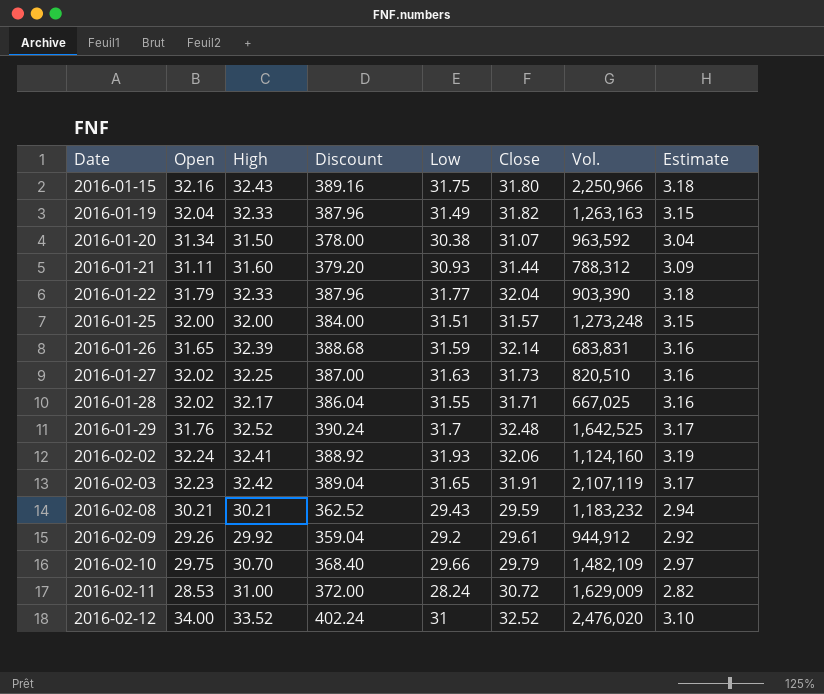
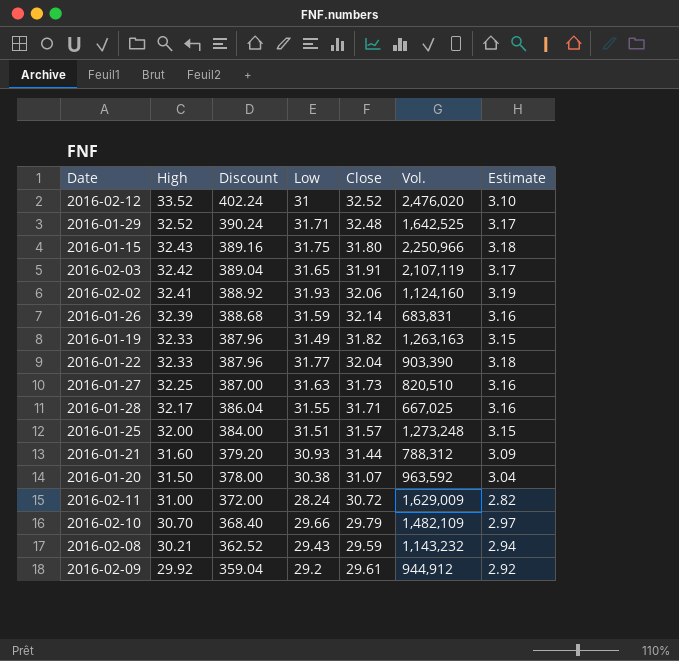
row order: Date ascending -> High descending
column Open | position: 2 -> none
2016-01-29 | Low: 31.7 -> 31.71
2016-02-08 | Vol.: 1,183,232 -> 1,143,232

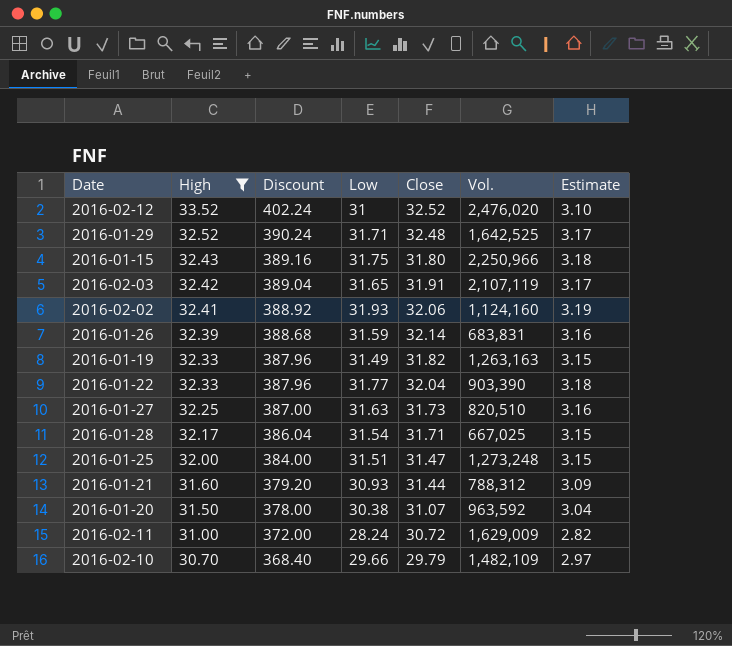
filter: none -> High >= 30.70
2016-01-28 | Low: 31.55 -> 31.54
2016-01-28 | Estimate: 3.16 -> 3.15
2016-01-25 | Close: 31.57 -> 31.47

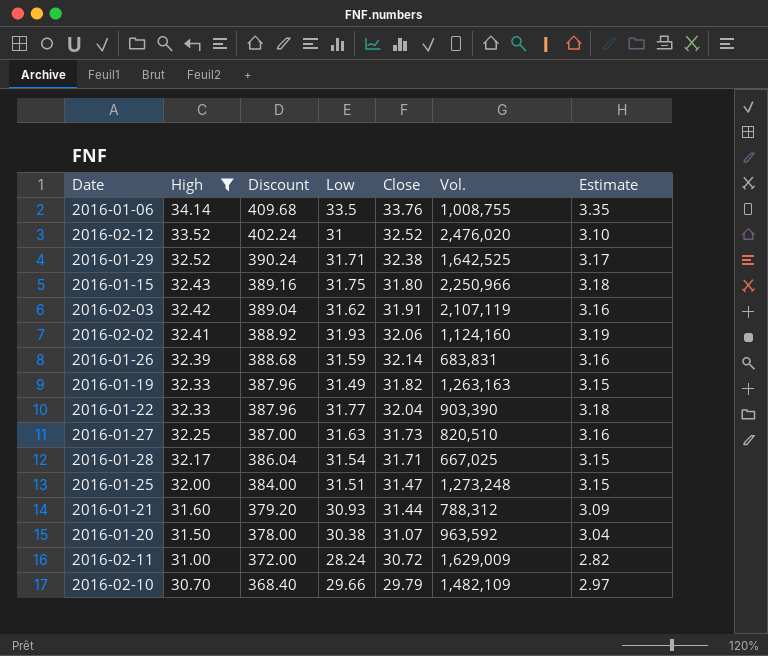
row 2016-01-06: none -> 34.14 | 409.68 | 33.5 | 33.76 | 1,008,755 | 3.35
2016-01-29 | Close: 32.48 -> 32.38
2016-02-03 | Low: 31.65 -> 31.62
2016-02-03 | Estimate: 3.17 -> 3.16

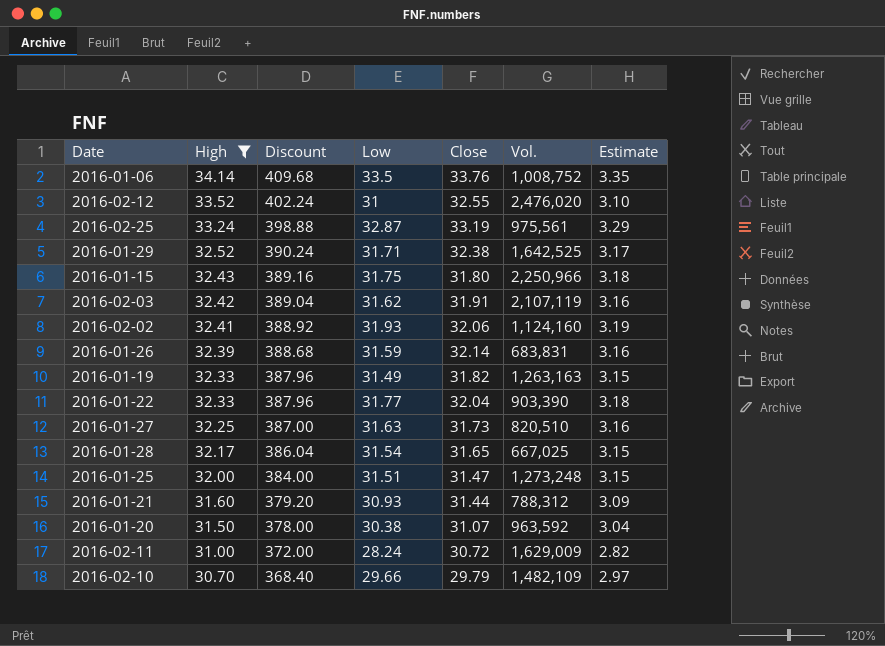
2016-01-06 | Vol.: 1,008,755 -> 1,008,752
2016-02-12 | Close: 32.52 -> 32.55
row 2016-02-25: none -> 33.24 | 398.88 | 32.87 | 33.19 | 975,561 | 3.29
2016-01-28 | Close: 31.71 -> 31.65

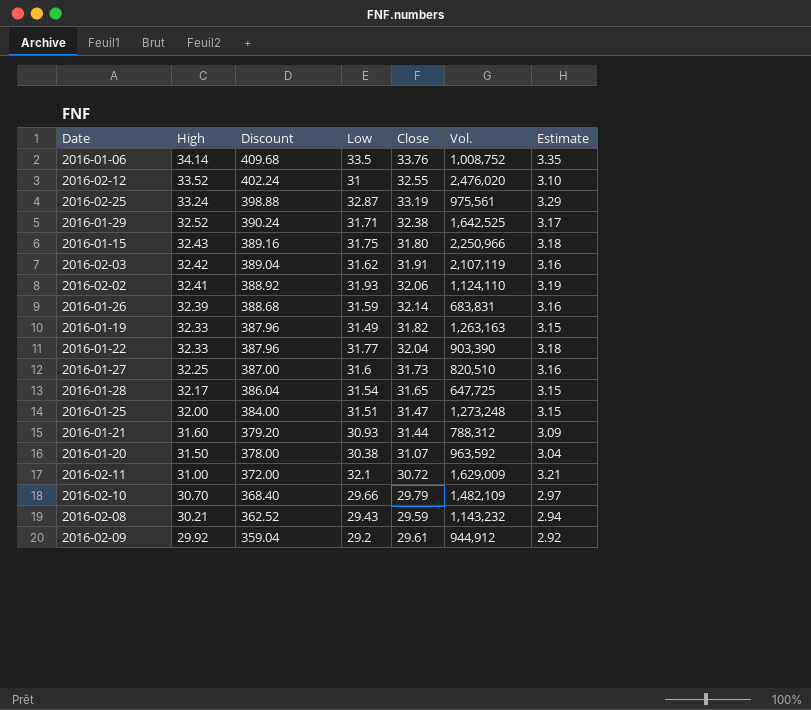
filter: High >= 30.70 -> none
2016-02-02 | Vol.: 1,124,160 -> 1,124,110
2016-01-27 | Low: 31.63 -> 31.6
2016-01-28 | Vol.: 667,025 -> 647,725
2016-02-11 | Low: 28.24 -> 32.1
2016-02-11 | Estimate: 2.82 -> 3.21

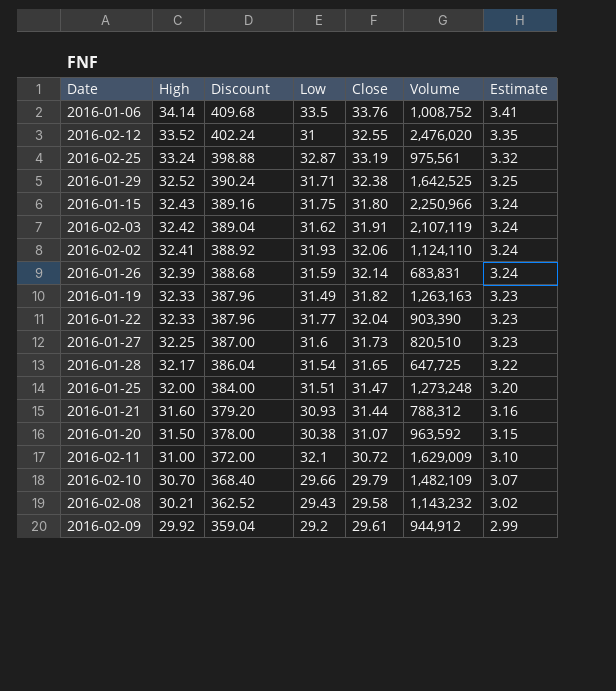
column name: Vol. -> Volume
column Estimate | formula: [Low] * 0.1 -> [High] * 0.1
2016-02-08 | Close: 29.59 -> 29.58

